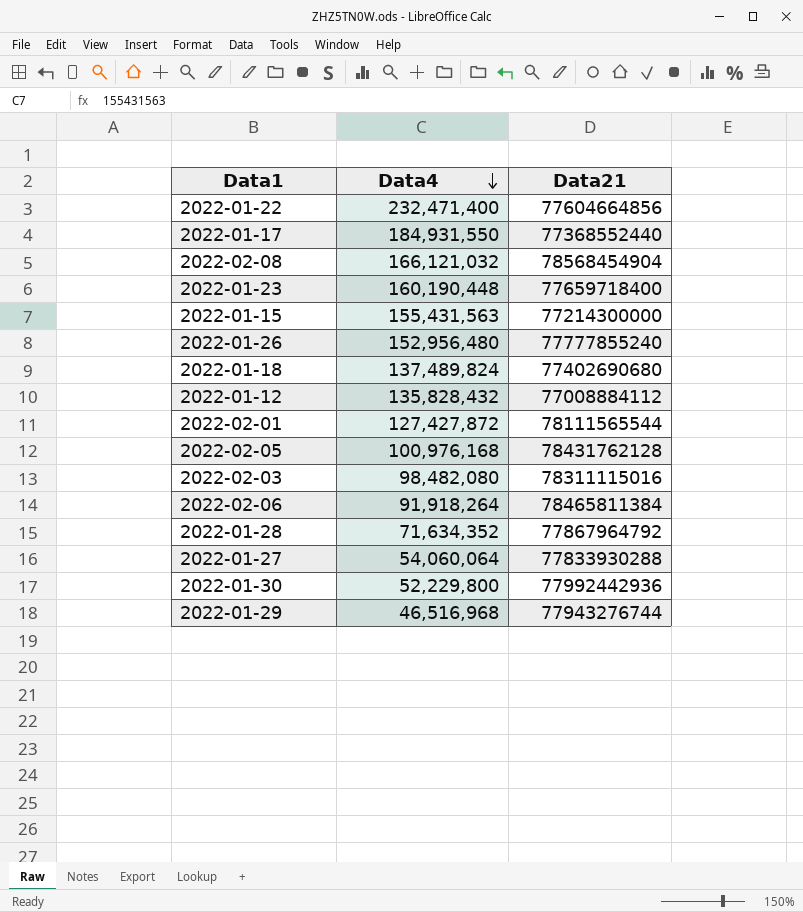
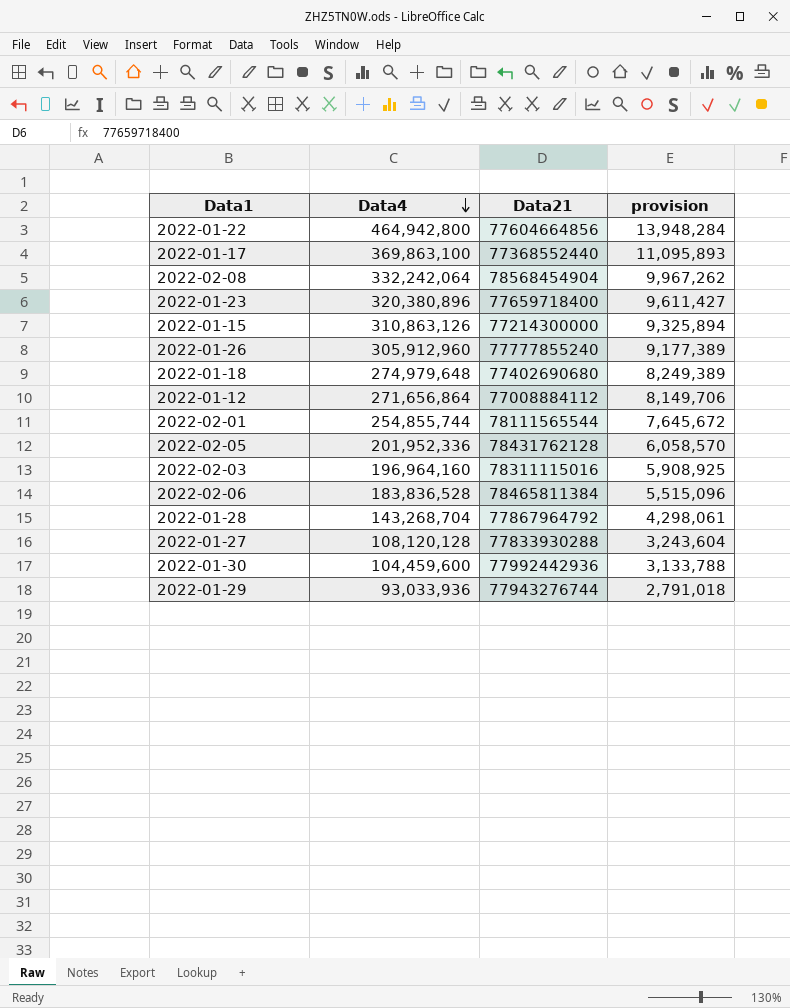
column provision | formula: none -> [Data4] * 0.03
2022-01-22 | Data4: 232,471,400 -> 464,942,800
2022-01-17 | Data4: 184,931,550 -> 369,863,100
2022-02-08 | Data4: 166,121,032 -> 332,242,064
2022-01-23 | Data4: 160,190,448 -> 320,380,896
2022-01-15 | Data4: 155,431,563 -> 310,863,126
2022-01-26 | Data4: 152,956,480 -> 305,912,960
2022-01-18 | Data4: 137,489,824 -> 274,979,648
2022-01-12 | Data4: 135,828,432 -> 271,656,864
2022-02-01 | Data4: 127,427,872 -> 254,855,744
2022-02-05 | Data4: 100,976,168 -> 201,952,336
2022-02-03 | Data4: 98,482,080 -> 196,964,160
2022-02-06 | Data4: 91,918,264 -> 183,836,528
2022-01-28 | Data4: 71,634,352 -> 143,268,704
2022-01-27 | Data4: 54,060,064 -> 108,120,128
2022-01-30 | Data4: 52,229,800 -> 104,459,600
2022-01-29 | Data4: 46,516,968 -> 93,033,936

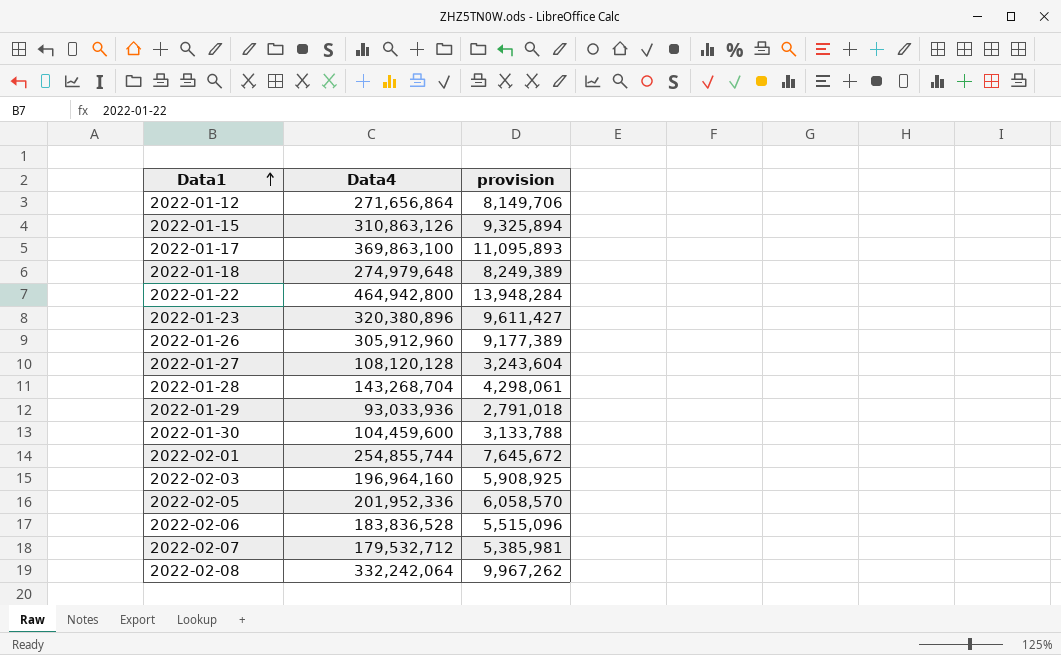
row order: Data4 descending -> Data1 ascending
column Data21 | position: 3 -> none
row 2022-02-07: none -> 179,532,712 | 5,385,981

